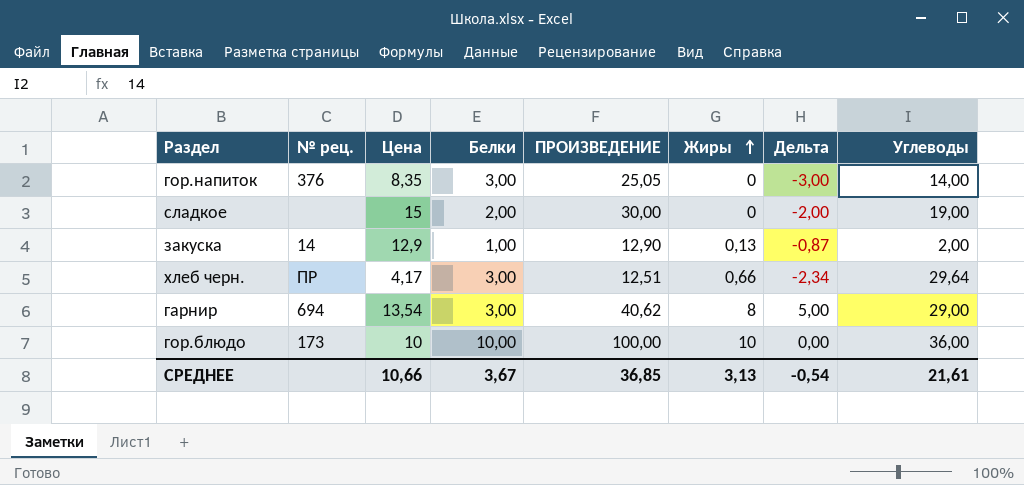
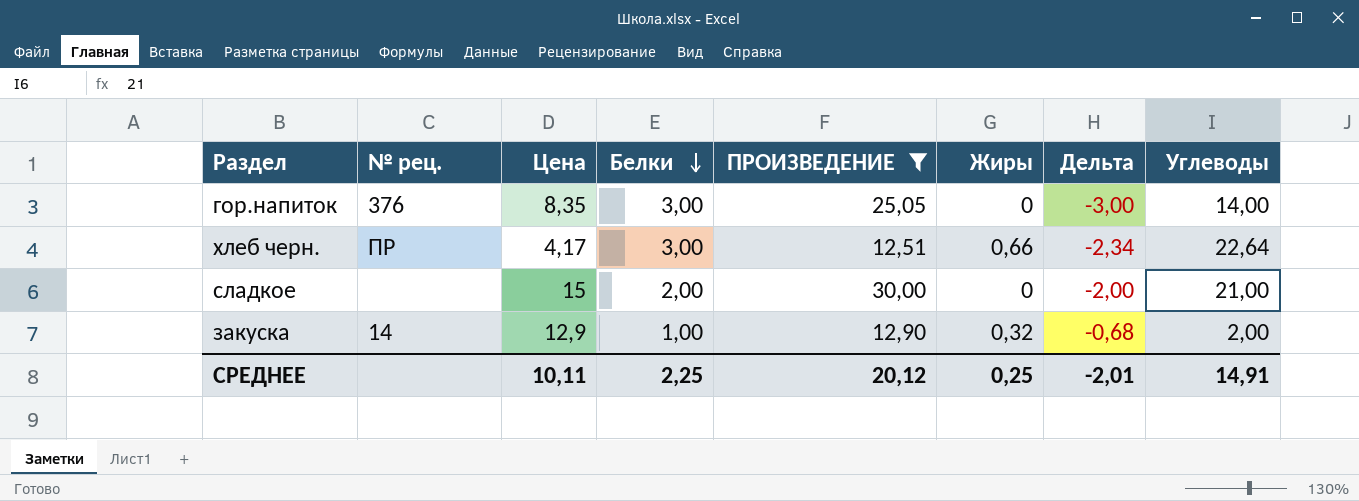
filter: none -> ПРОИЗВЕДЕНИЕ <= 30,00
row order: Жиры ascending -> Белки descending
хлеб черн. | Углеводы: 29,64 -> 22,64
сладкое | Углеводы: 19,00 -> 21,00
закуска | Жиры: 0,13 -> 0,32
закуска | Дельта: -0,87 -> -0,68
СРЕДНЕЕ | Цена: 10,66 -> 10,11
СРЕДНЕЕ | Белки: 3,67 -> 2,25
СРЕДНЕЕ | ПРОИЗВЕДЕНИЕ: 36,85 -> 20,12
СРЕДНЕЕ | Жиры: 3,13 -> 0,25
СРЕДНЕЕ | Дельта: -0,54 -> -2,01
СРЕДНЕЕ | Углеводы: 21,61 -> 14,91

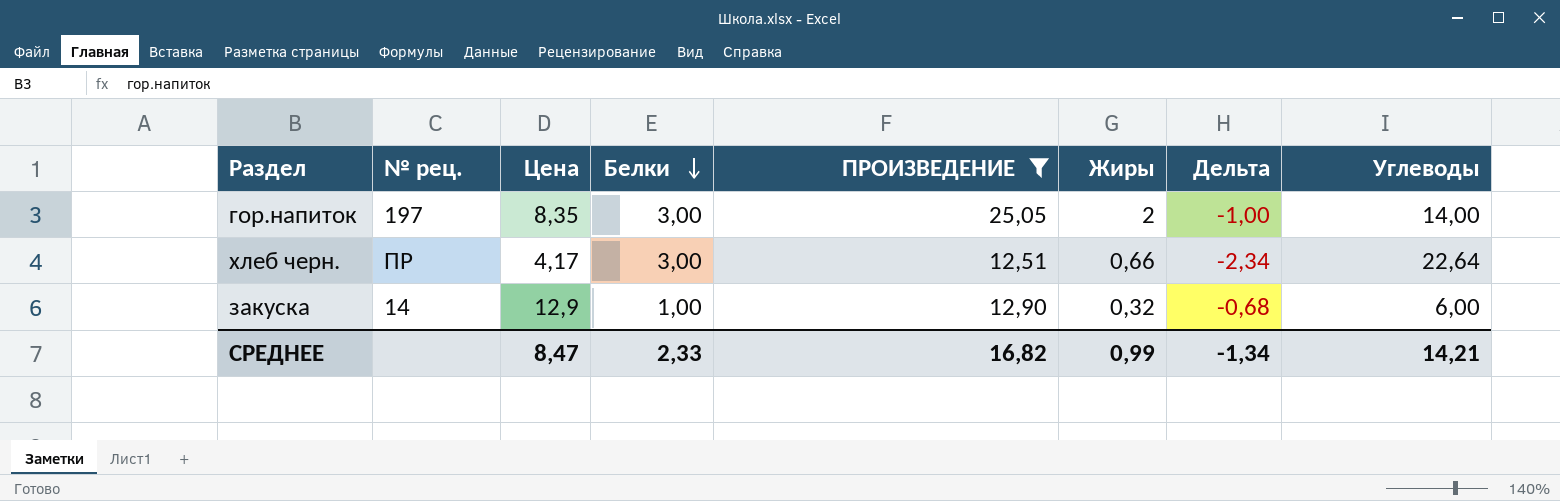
row сладкое: none | 15 | 2,00 | 30,00 | 0 | -2,00 | 21,00 -> none
гор.напиток | № рец.: 376 -> 197
гор.напиток | Жиры: 0 -> 2
гор.напиток | Дельта: -3,00 -> -1,00
закуска | Углеводы: 2,00 -> 6,00
СРЕДНЕЕ | Цена: 10,11 -> 8,47
СРЕДНЕЕ | Белки: 2,25 -> 2,33
СРЕДНЕЕ | ПРОИЗВЕДЕНИЕ: 20,12 -> 16,82
СРЕДНЕЕ | Жиры: 0,25 -> 0,99
СРЕДНЕЕ | Дельта: -2,01 -> -1,34
СРЕДНЕЕ | Углеводы: 14,91 -> 14,21

